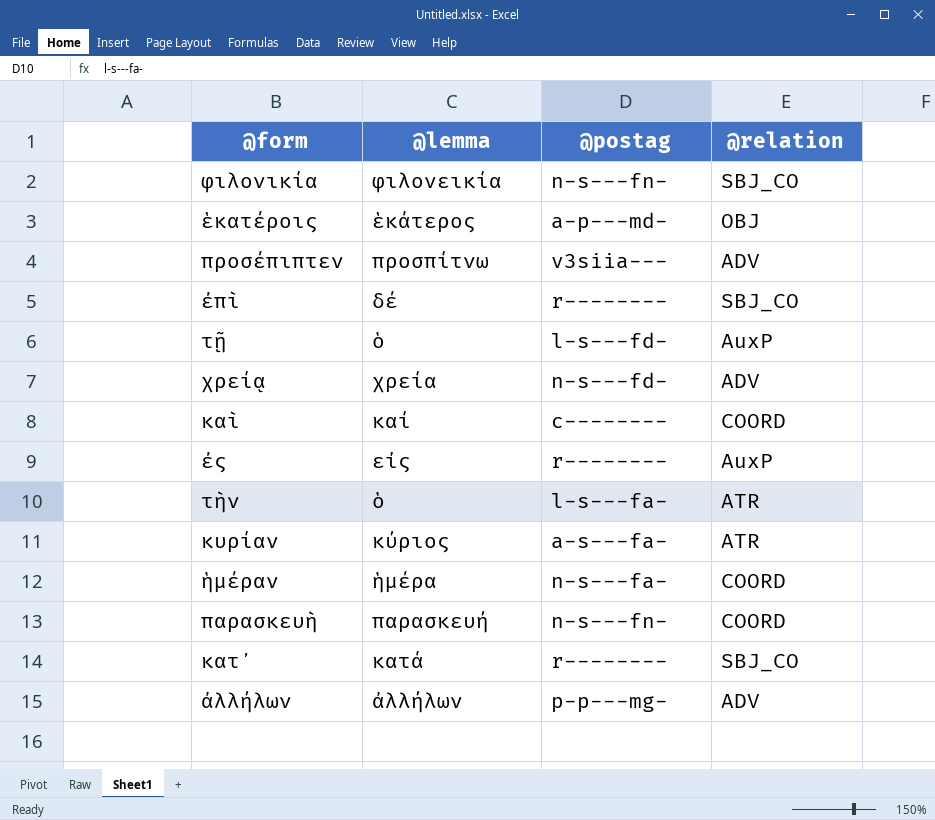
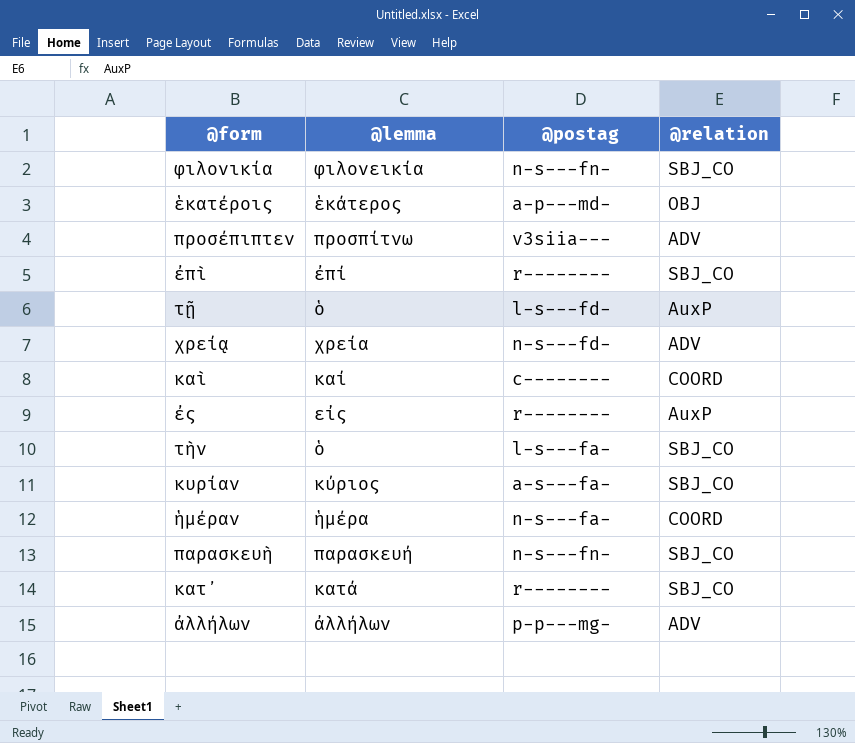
ἐπὶ | @lemma: δέ -> ἐπί
τὴν | @relation: ATR -> SBJ_CO
κυρίαν | @relation: ATR -> SBJ_CO
παρασκευὴ | @relation: COORD -> SBJ_CO

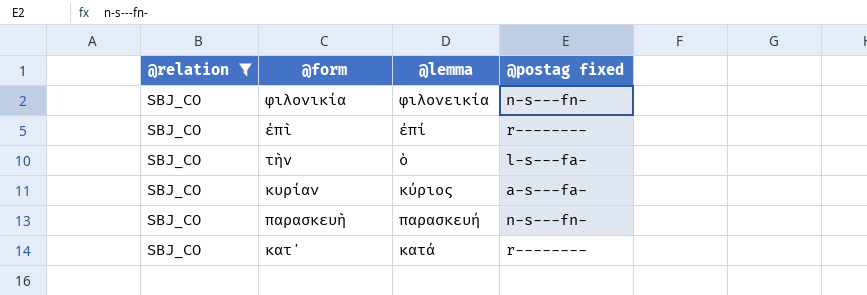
filter: none -> @relation = SBJ_CO
column @relation | position: 4 -> 1
column name: @postag -> @postag fixed

